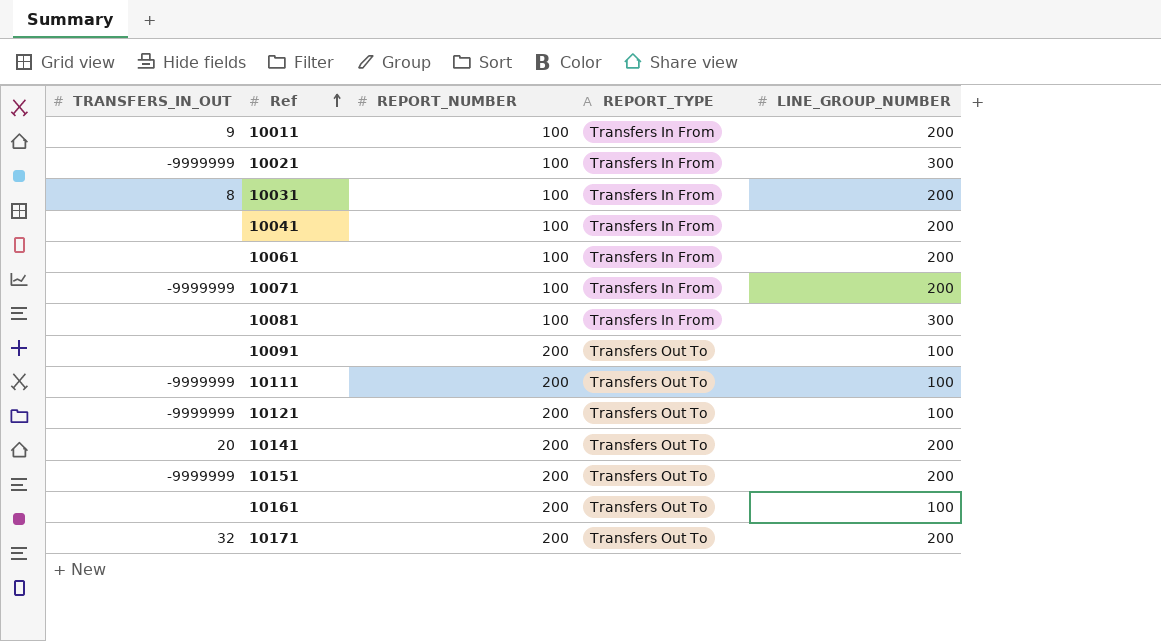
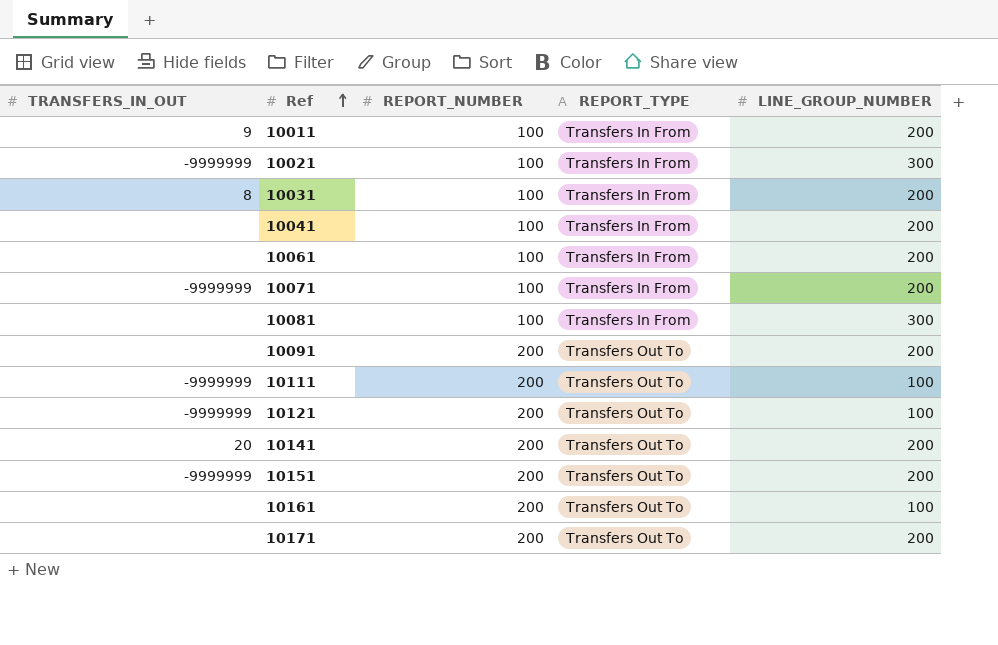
10091 | LINE_GROUP_NUMBER: 100 -> 200
10171 | TRANSFERS_IN_OUT: 32 -> none

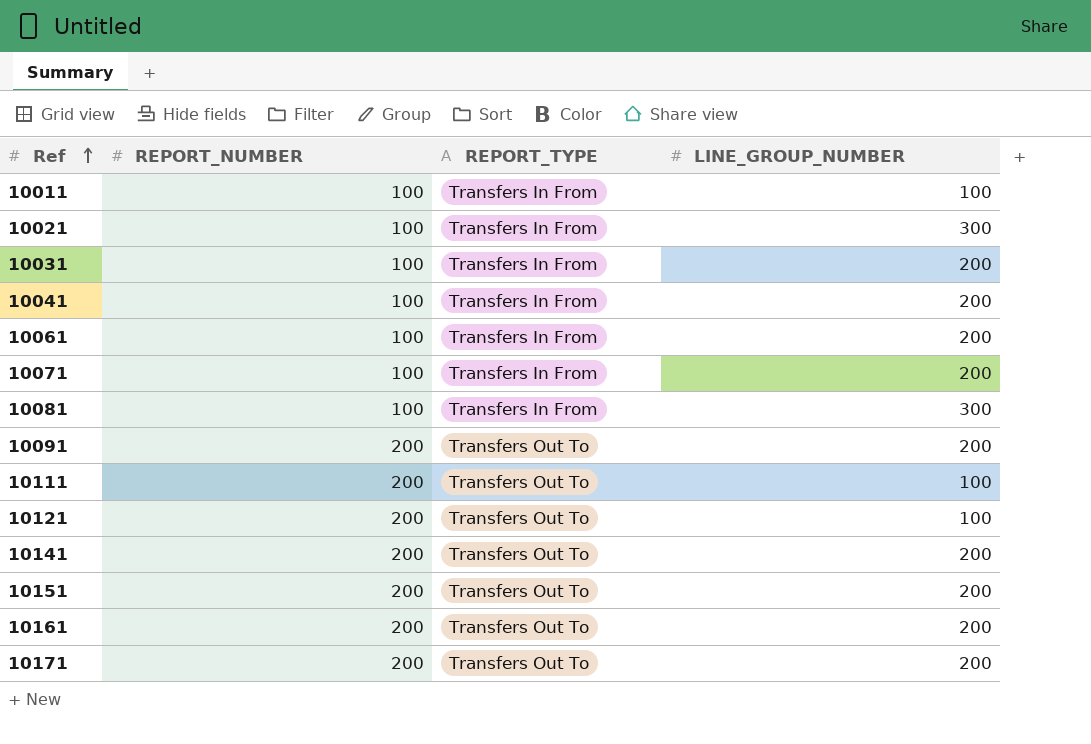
column TRANSFERS_IN_OUT | position: 1 -> none
10011 | LINE_GROUP_NUMBER: 200 -> 100
10161 | LINE_GROUP_NUMBER: 100 -> 200

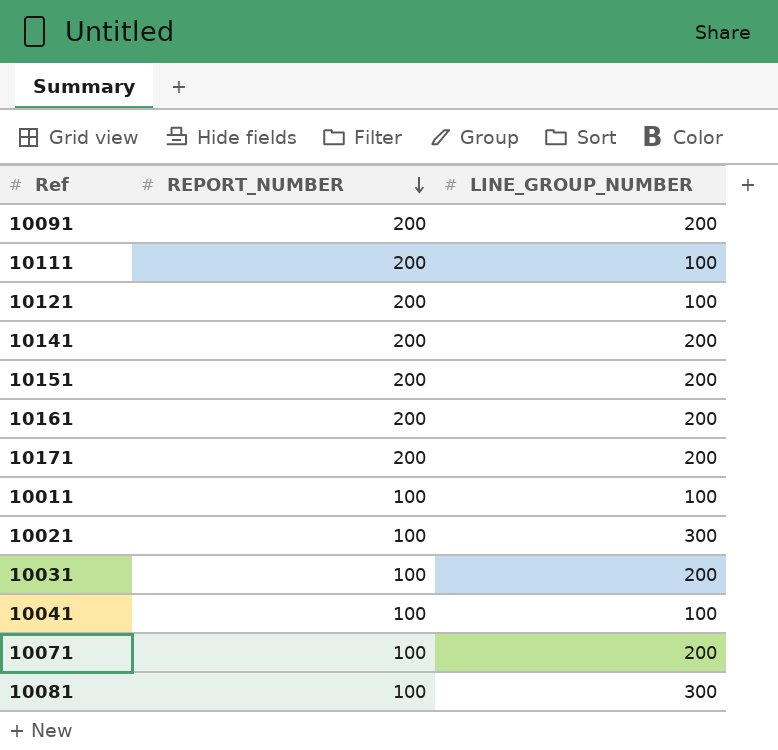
row order: Ref ascending -> REPORT_NUMBER descending
column REPORT_TYPE | position: 3 -> none
row 10061: 100 | Transfers In From | 200 -> none
10041 | LINE_GROUP_NUMBER: 200 -> 100

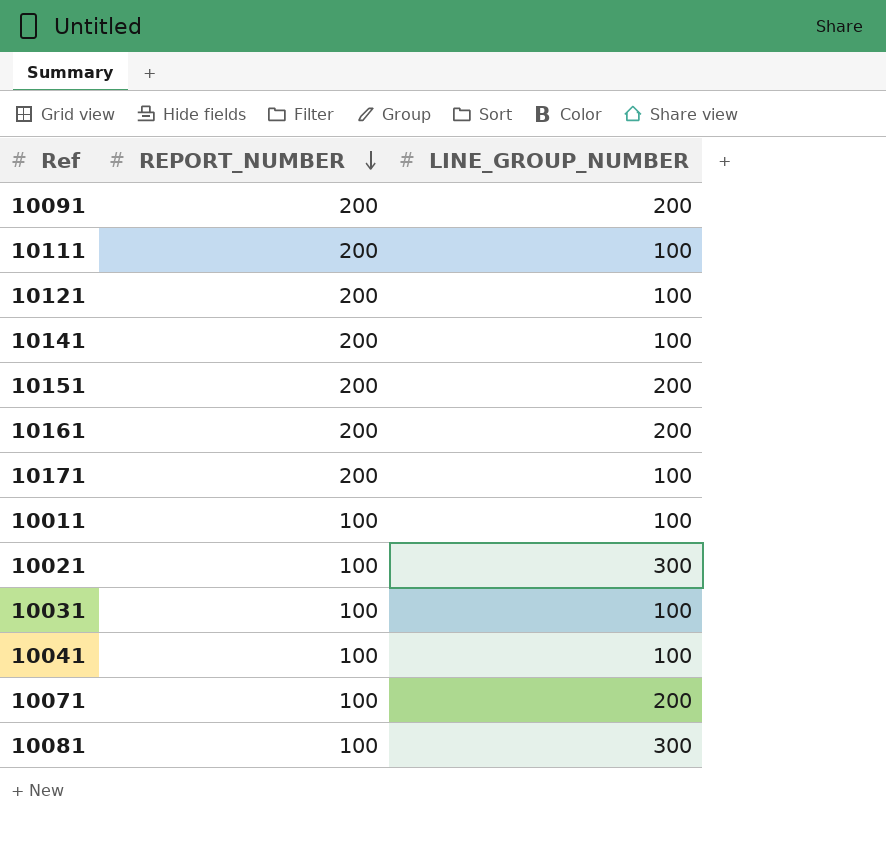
10141 | LINE_GROUP_NUMBER: 200 -> 100
10171 | LINE_GROUP_NUMBER: 200 -> 100
10031 | LINE_GROUP_NUMBER: 200 -> 100

